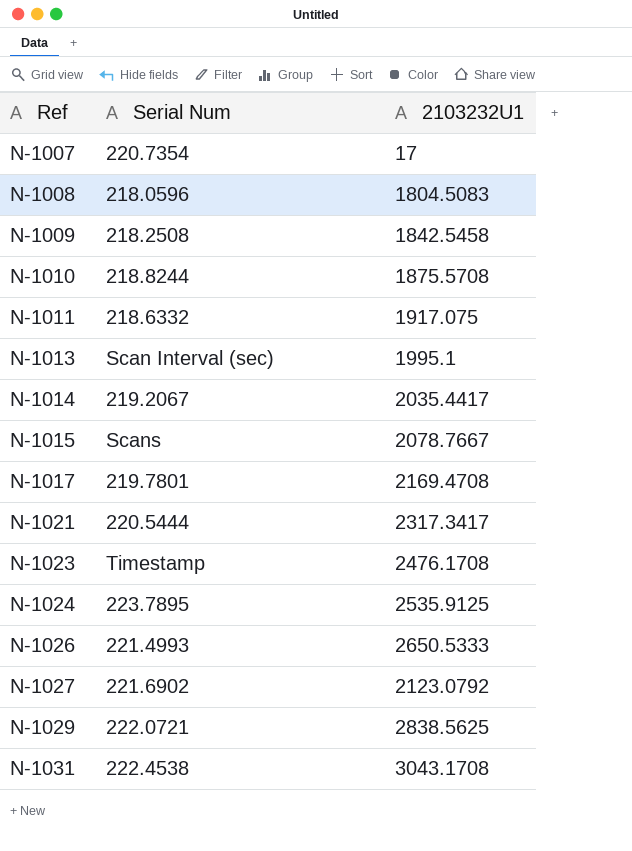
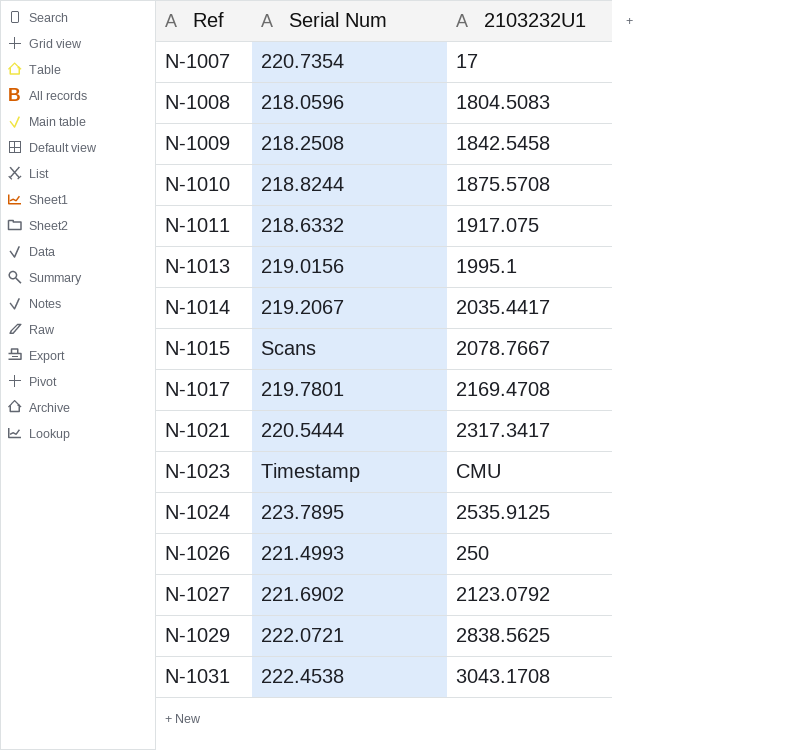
N-1013 | Serial Num: Scan Interval (sec) -> 219.0156
N-1023 | 2103232U1: 2476.1708 -> CMU
N-1026 | 2103232U1: 2650.5333 -> 250

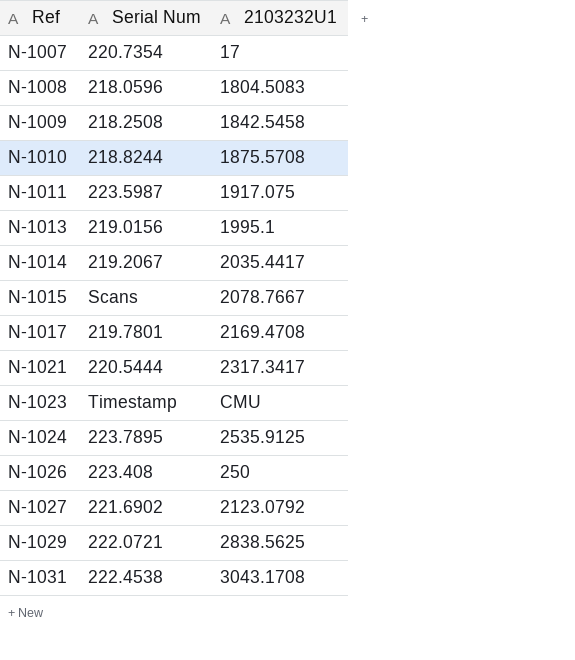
N-1011 | Serial Num: 218.6332 -> 223.5987
N-1026 | Serial Num: 221.4993 -> 223.408

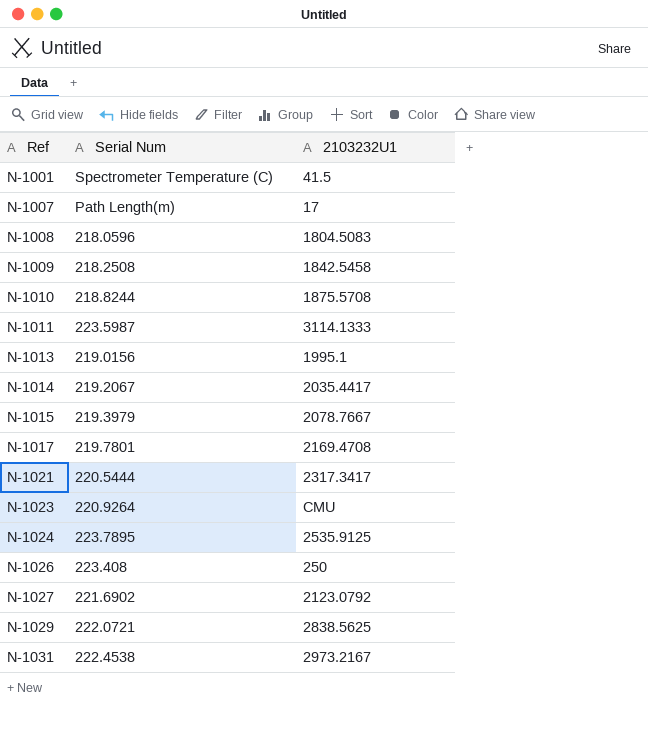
row N-1001: none -> Spectrometer Temperature (C) | 41.5
N-1007 | Serial Num: 220.7354 -> Path Length(m)
N-1011 | 2103232U1: 1917.075 -> 3114.1333
N-1015 | Serial Num: Scans -> 219.3979
N-1023 | Serial Num: Timestamp -> 220.9264
N-1031 | 2103232U1: 3043.1708 -> 2973.2167

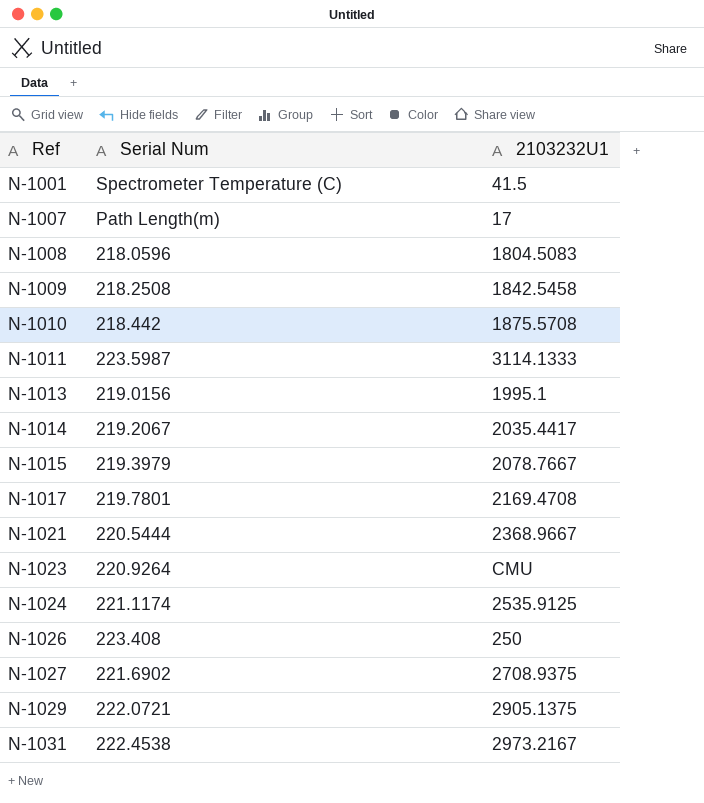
N-1010 | Serial Num: 218.8244 -> 218.442
N-1021 | 2103232U1: 2317.3417 -> 2368.9667
N-1024 | Serial Num: 223.7895 -> 221.1174
N-1027 | 2103232U1: 2123.0792 -> 2708.9375
N-1029 | 2103232U1: 2838.5625 -> 2905.1375

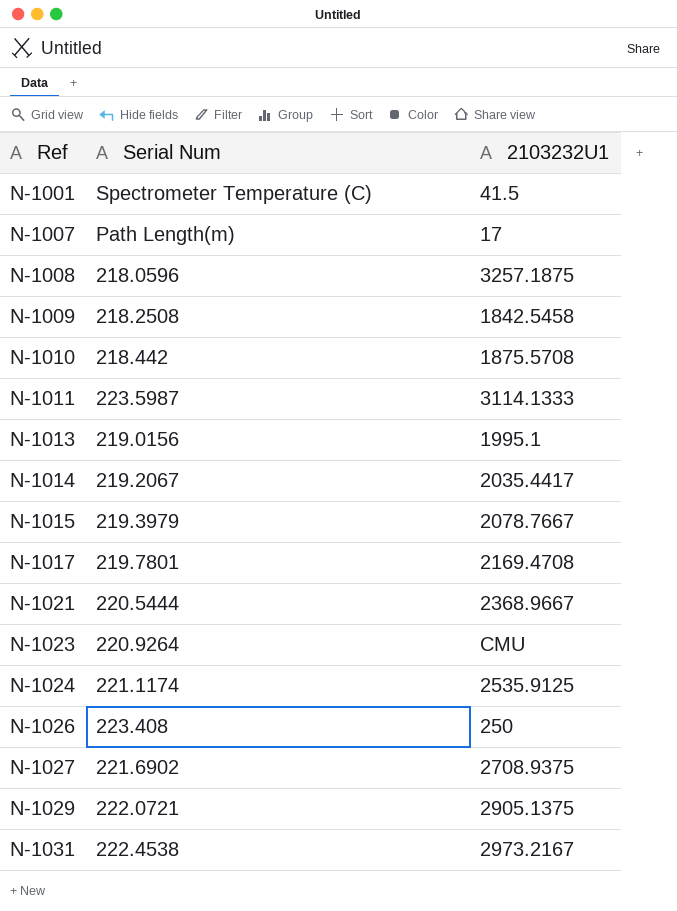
N-1008 | 2103232U1: 1804.5083 -> 3257.1875

